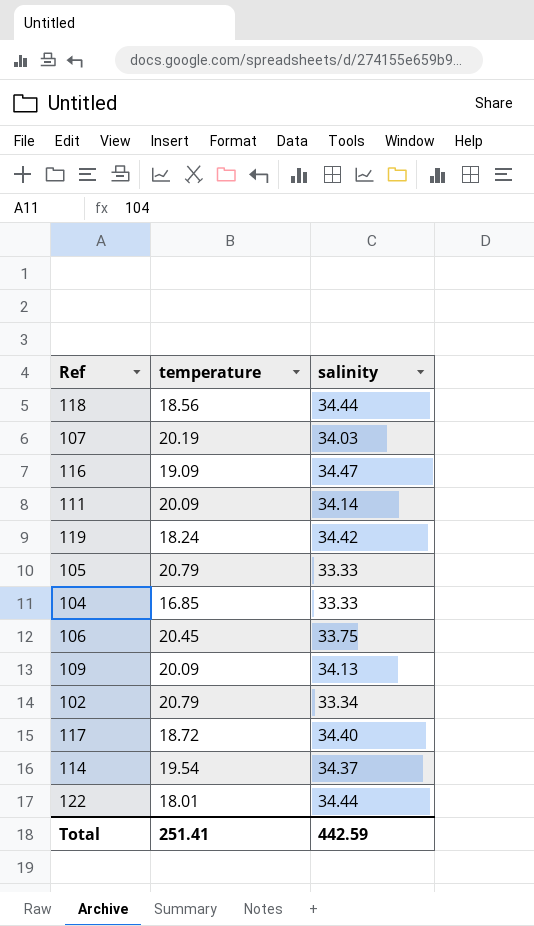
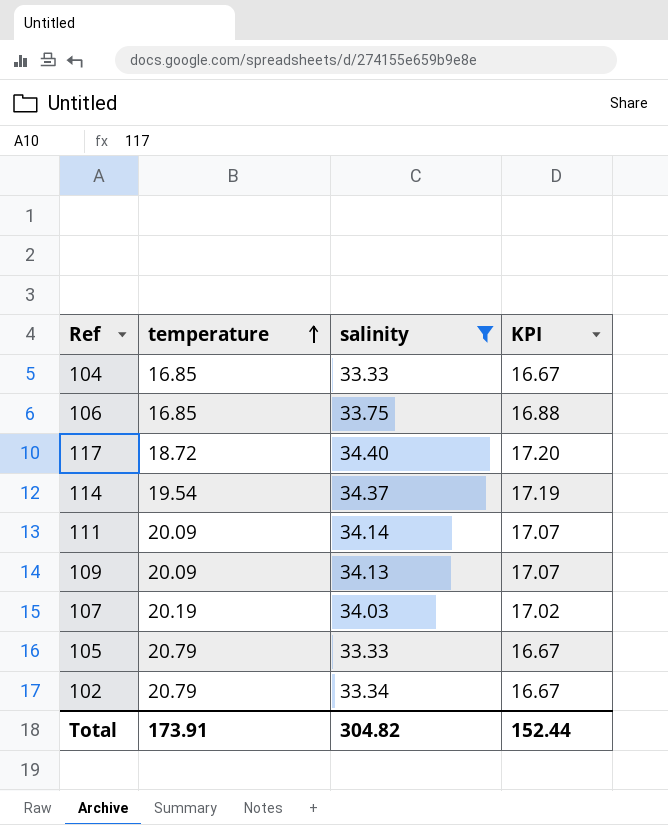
filter: none -> salinity <= 34.40
row order: none -> temperature ascending
column KPI | formula: none -> [salinity] * 0.5
106 | temperature: 20.45 -> 16.85
Total | temperature: 251.41 -> 173.91
Total | salinity: 442.59 -> 304.82

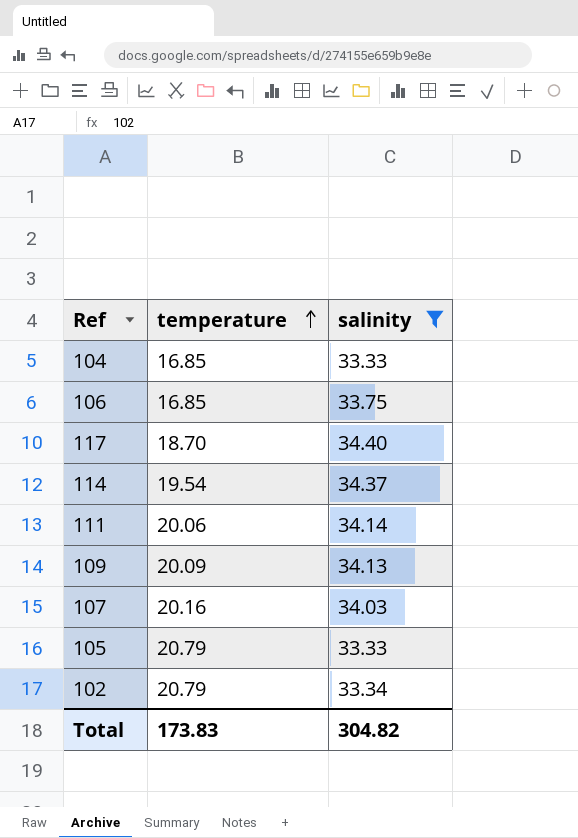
column KPI | formula: [salinity] * 0.5 -> none
117 | temperature: 18.72 -> 18.70
111 | temperature: 20.09 -> 20.06
107 | temperature: 20.19 -> 20.16
Total | temperature: 173.91 -> 173.83

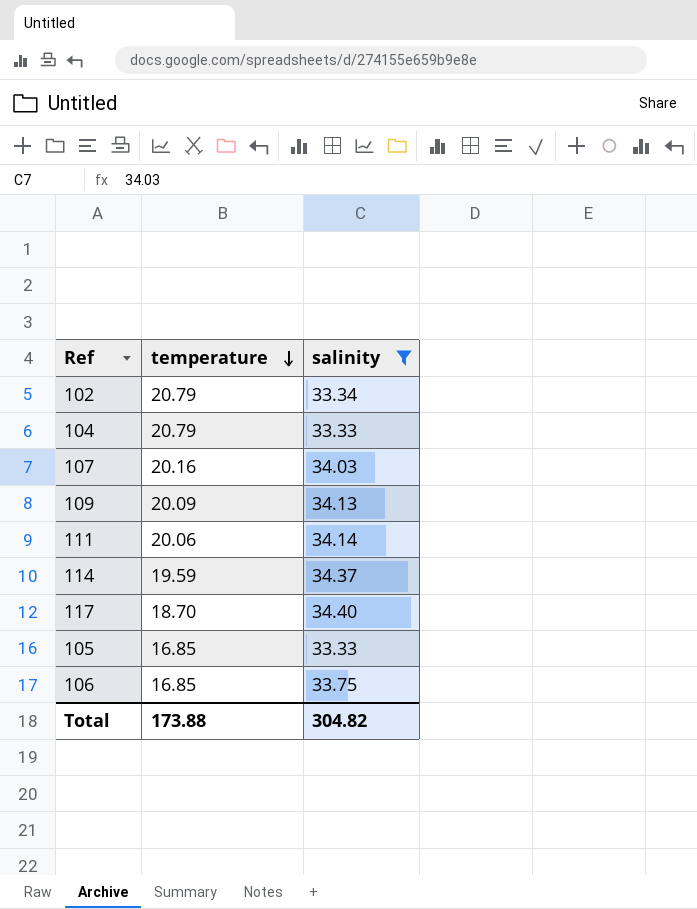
row order: temperature ascending -> temperature descending
104 | temperature: 16.85 -> 20.79
114 | temperature: 19.54 -> 19.59
105 | temperature: 20.79 -> 16.85
Total | temperature: 173.83 -> 173.88

